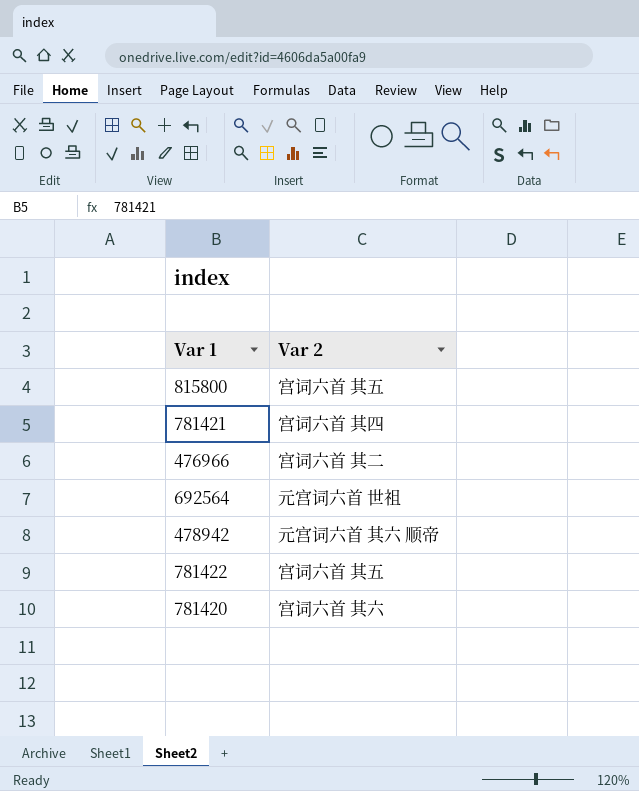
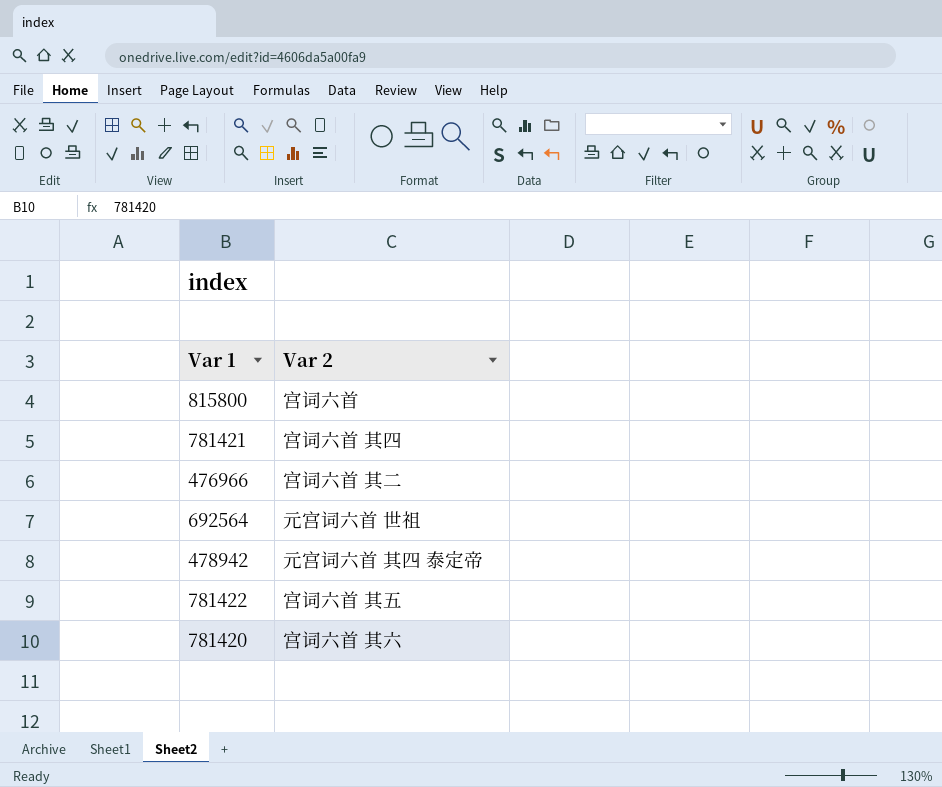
815800 | Var 2: 宫词六首 其五 -> 宫词六首
478942 | Var 2: 元宫词六首 其六 顺帝 -> 元宫词六首 其四 泰定帝

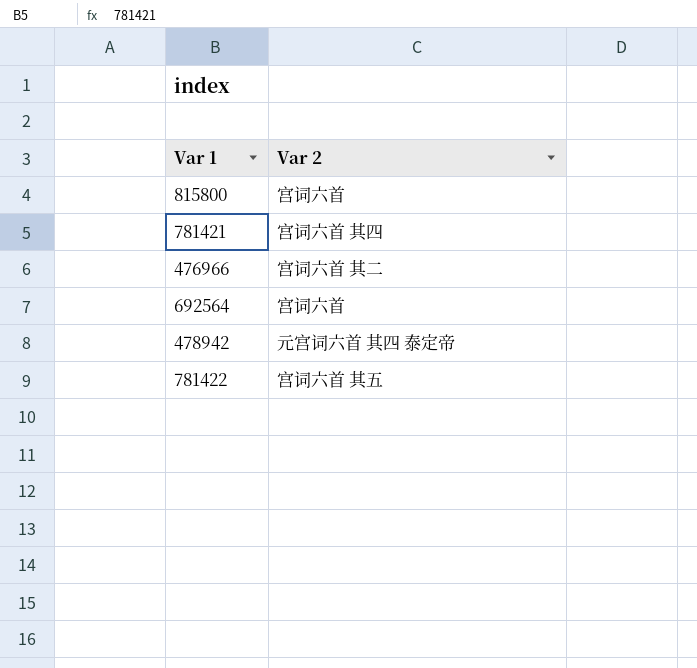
row 781420: 宫词六首 其六 -> none
692564 | Var 2: 元宫词六首 世祖 -> 宫词六首

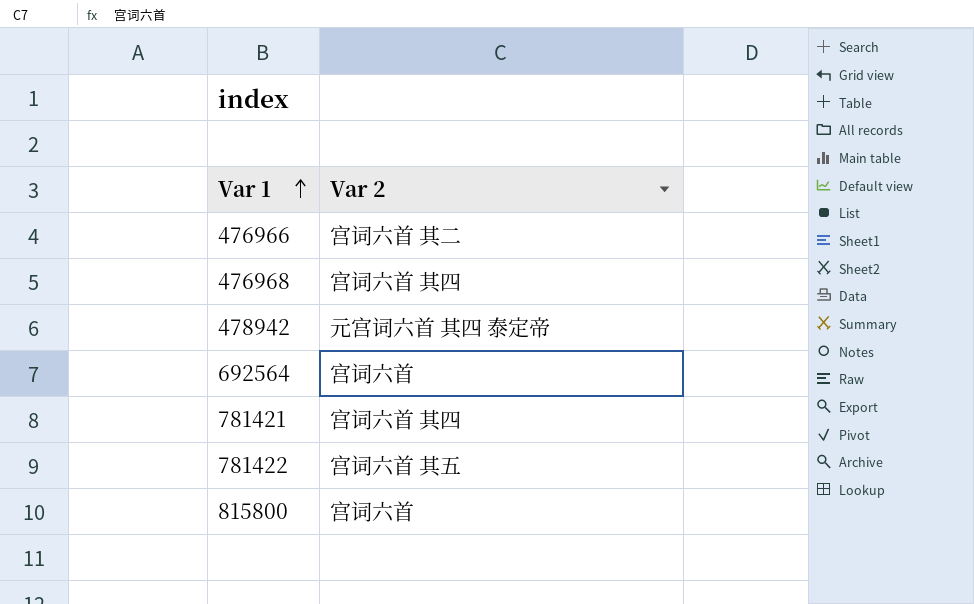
row order: none -> Var 1 ascending
row 476968: none -> 宫词六首 其四

